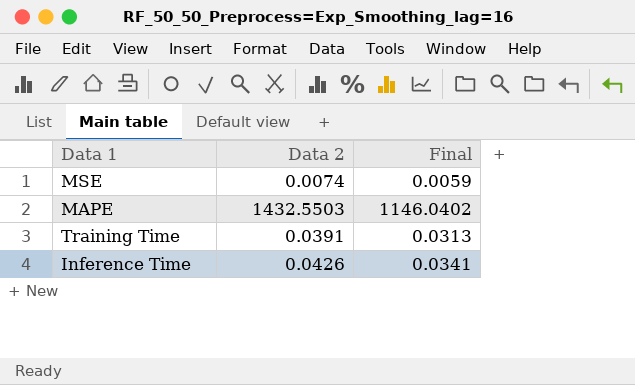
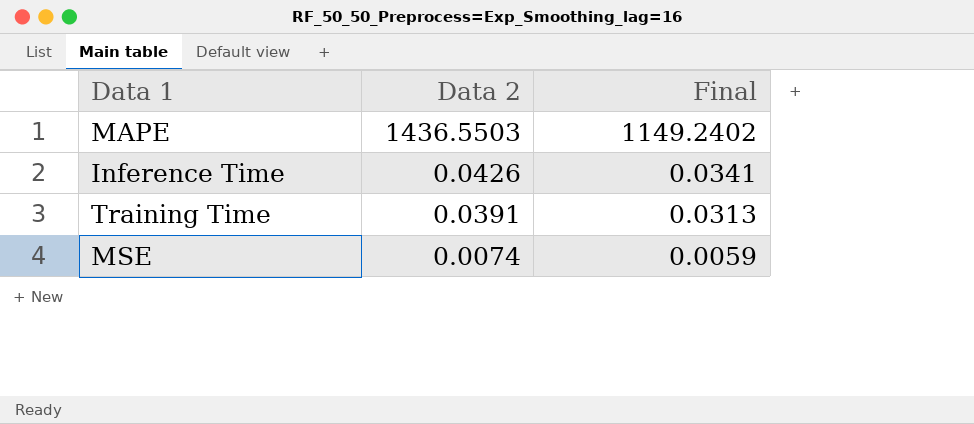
row order: none -> Data 2 descending
MAPE | Data 2: 1432.5503 -> 1436.5503
MAPE | Final: 1146.0402 -> 1149.2402

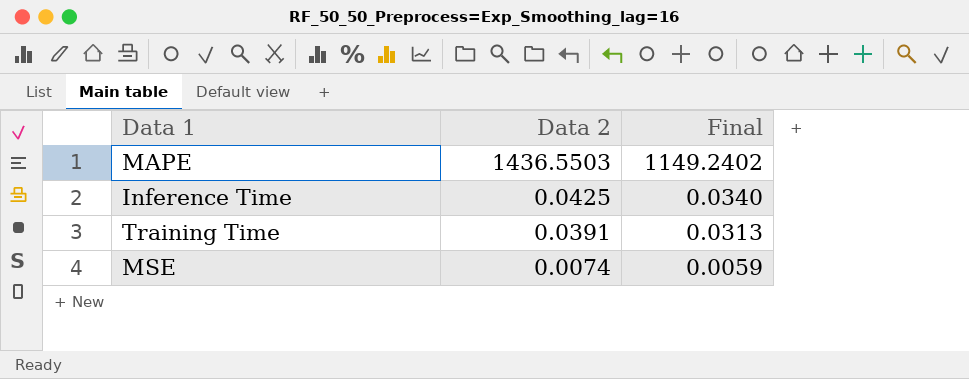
Inference Time | Data 2: 0.0426 -> 0.0425
Inference Time | Final: 0.0341 -> 0.0340

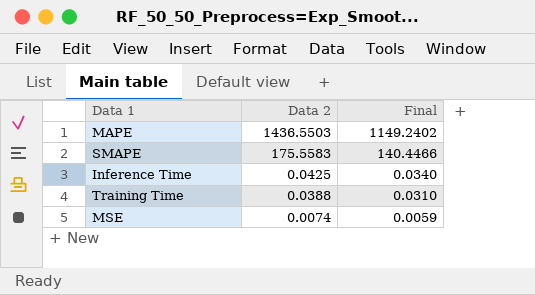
row SMAPE: none -> 175.5583 | 140.4466
Training Time | Data 2: 0.0391 -> 0.0388
Training Time | Final: 0.0313 -> 0.0310

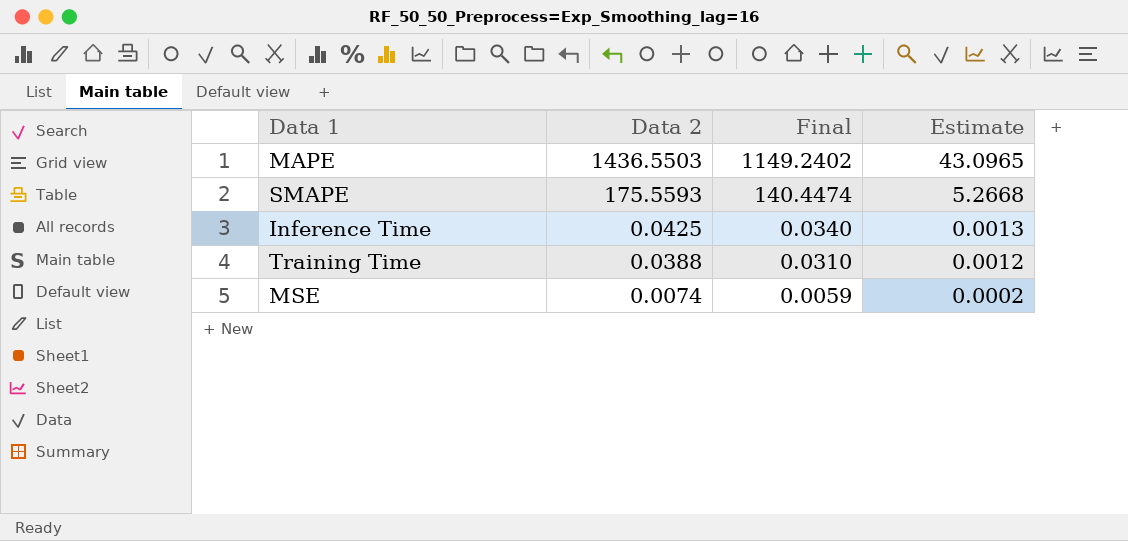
column Estimate | formula: none -> [Data 2] * 0.03
SMAPE | Data 2: 175.5583 -> 175.5593
SMAPE | Final: 140.4466 -> 140.4474

